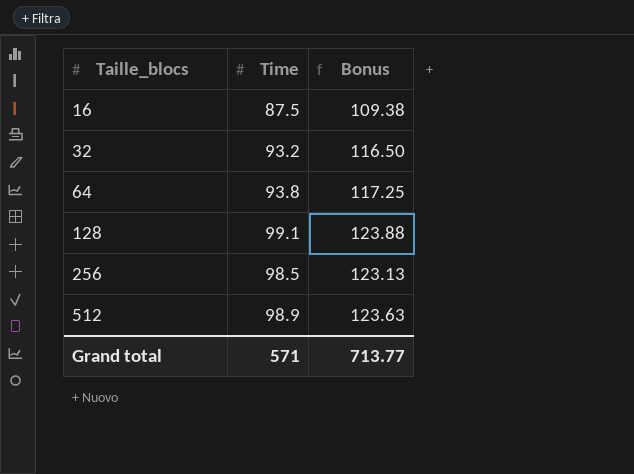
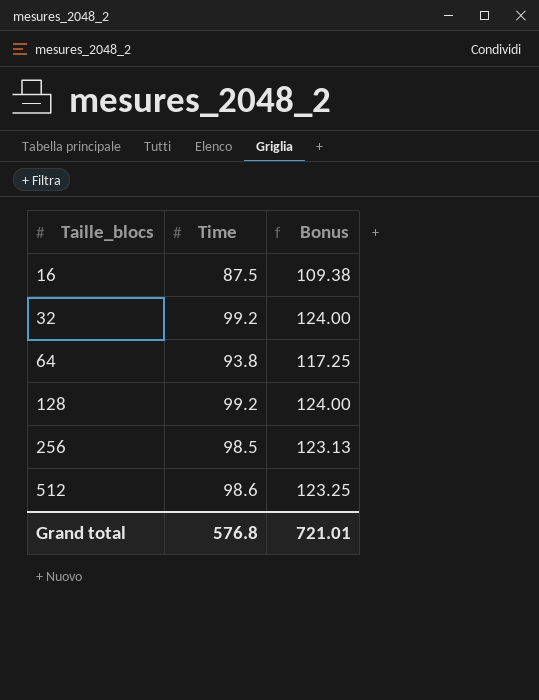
32 | Time: 93.2 -> 99.2
32 | Bonus: 116.50 -> 124.00
128 | Time: 99.1 -> 99.2
128 | Bonus: 123.88 -> 124.00
512 | Time: 98.9 -> 98.6
512 | Bonus: 123.63 -> 123.25
Grand total | Time: 571 -> 576.8
Grand total | Bonus: 713.77 -> 721.01

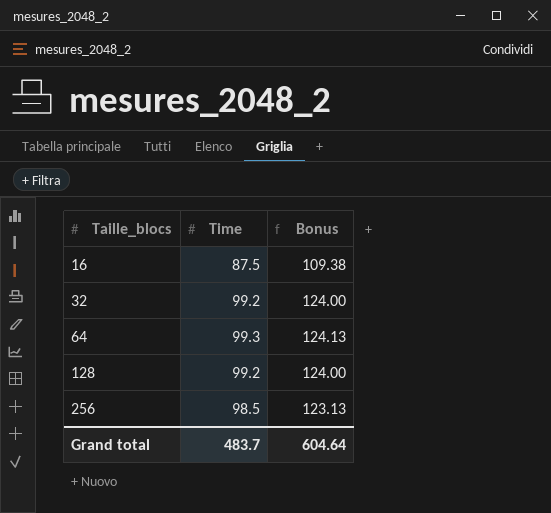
row 512: 98.6 | 123.25 -> none
64 | Time: 93.8 -> 99.3
64 | Bonus: 117.25 -> 124.13
Grand total | Time: 576.8 -> 483.7
Grand total | Bonus: 721.01 -> 604.64

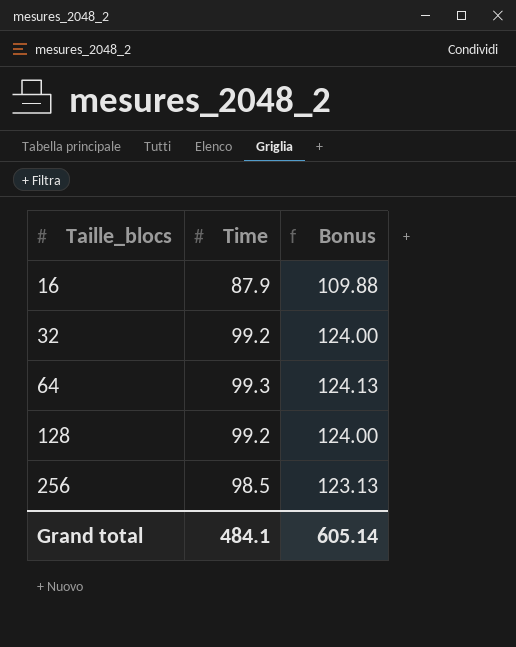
16 | Time: 87.5 -> 87.9
16 | Bonus: 109.38 -> 109.88
Grand total | Time: 483.7 -> 484.1
Grand total | Bonus: 604.64 -> 605.14

